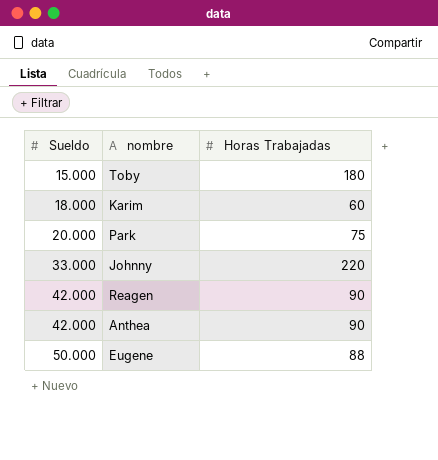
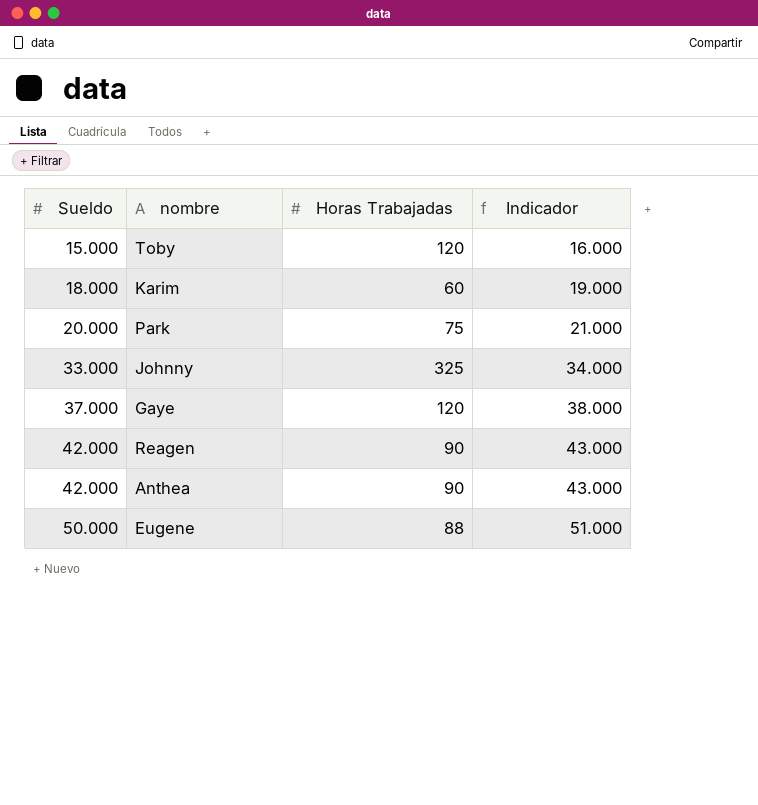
column Indicador | formula: none -> [Sueldo] + 1000
Toby | Horas Trabajadas: 180 -> 120
Johnny | Horas Trabajadas: 220 -> 325
row Gaye: none -> 37.000 | 120 | 38.000

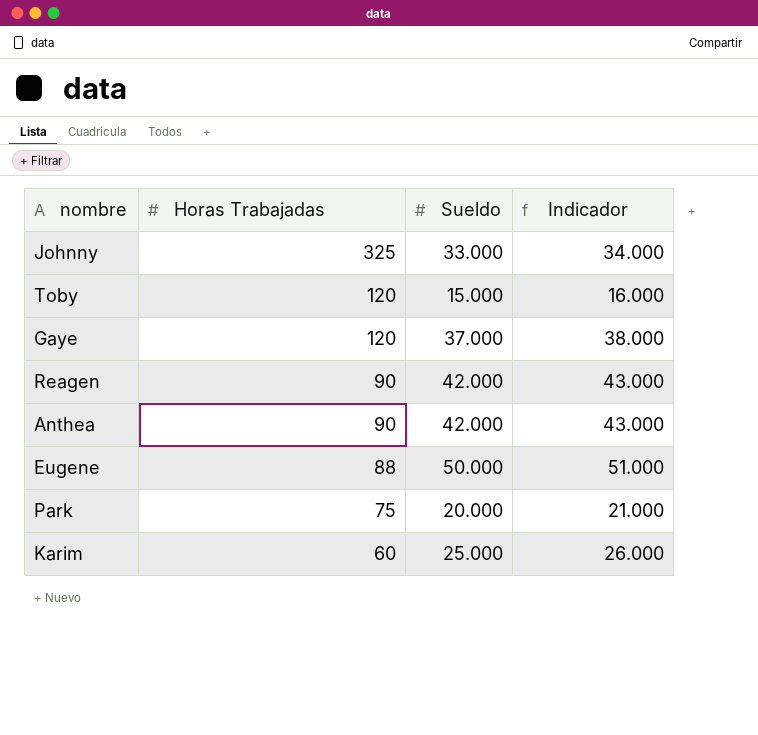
row order: Sueldo ascending -> Horas Trabajadas descending
column Sueldo | position: 1 -> 3
Karim | Sueldo: 18.000 -> 25.000
Karim | Indicador: 19.000 -> 26.000

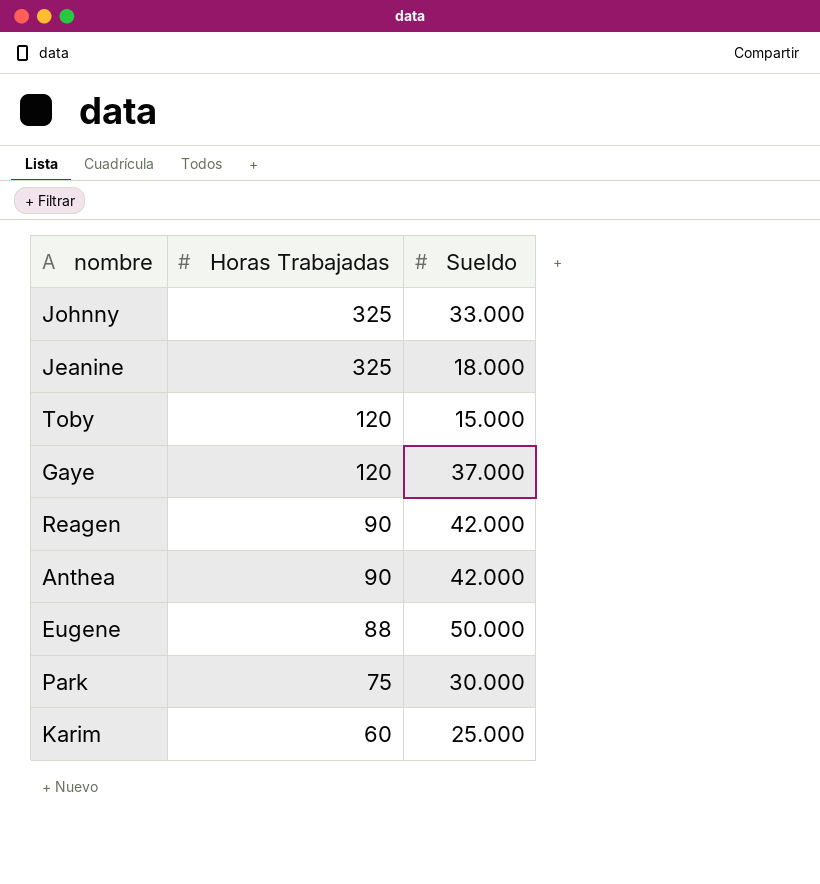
column Indicador | formula: [Sueldo] + 1000 -> none
row Jeanine: none -> 325 | 18.000
Park | Sueldo: 20.000 -> 30.000

